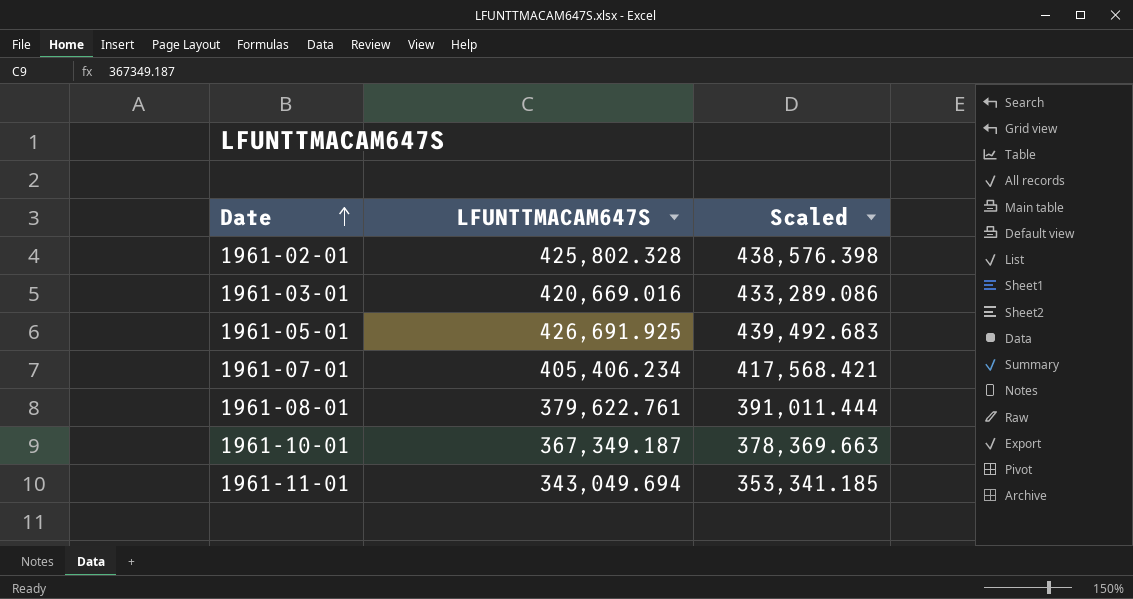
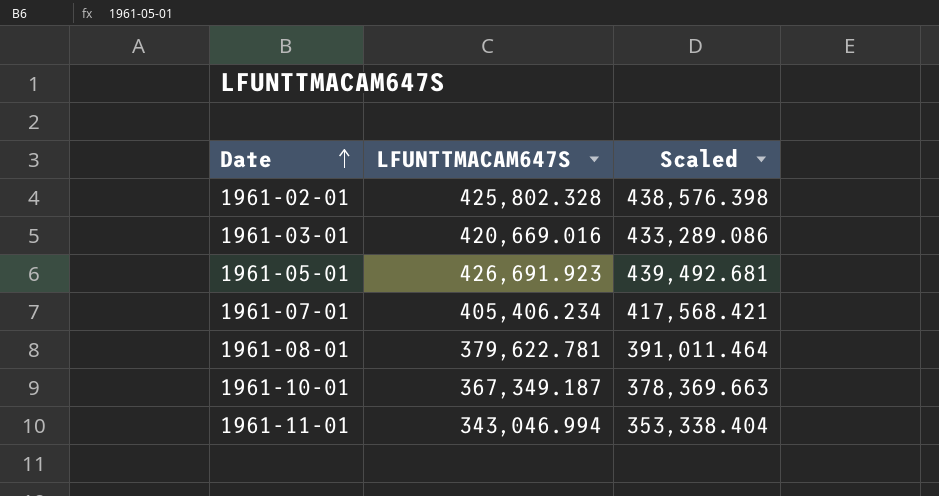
1961-05-01 | LFUNTTMACAM647S: 426,691.925 -> 426,691.923
1961-05-01 | Scaled: 439,492.683 -> 439,492.681
1961-08-01 | LFUNTTMACAM647S: 379,622.761 -> 379,622.781
1961-08-01 | Scaled: 391,011.444 -> 391,011.464
1961-11-01 | LFUNTTMACAM647S: 343,049.694 -> 343,046.994
1961-11-01 | Scaled: 353,341.185 -> 353,338.404

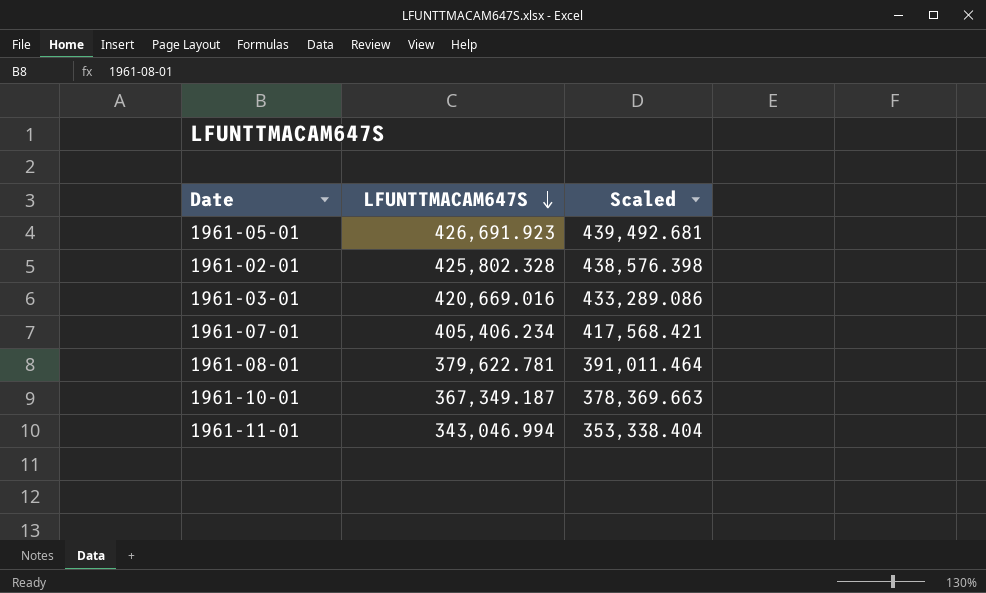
row order: Date ascending -> LFUNTTMACAM647S descending

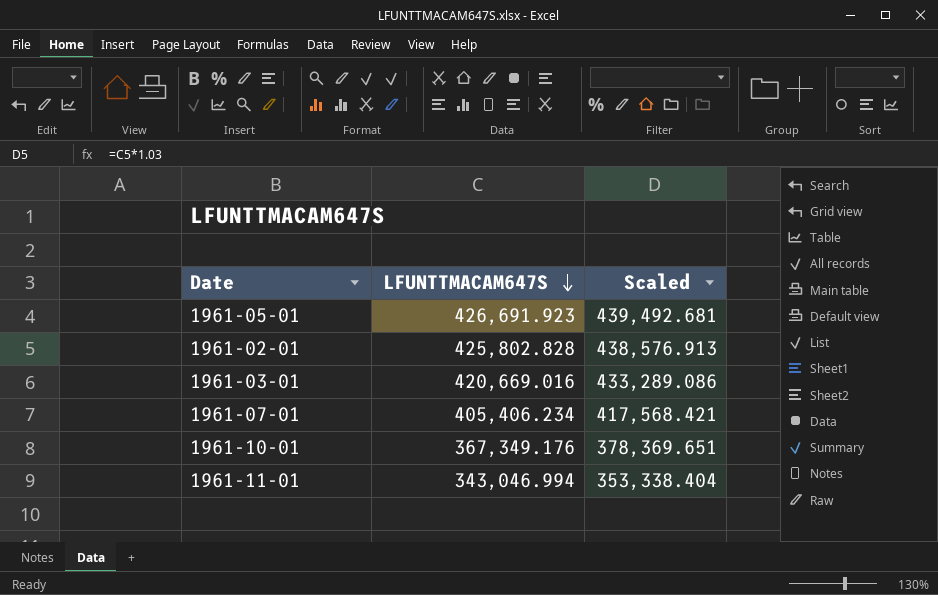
row 1961-08-01: 379,622.781 | 391,011.464 -> none
1961-02-01 | LFUNTTMACAM647S: 425,802.328 -> 425,802.828
1961-02-01 | Scaled: 438,576.398 -> 438,576.913
1961-10-01 | LFUNTTMACAM647S: 367,349.187 -> 367,349.176
1961-10-01 | Scaled: 378,369.663 -> 378,369.651

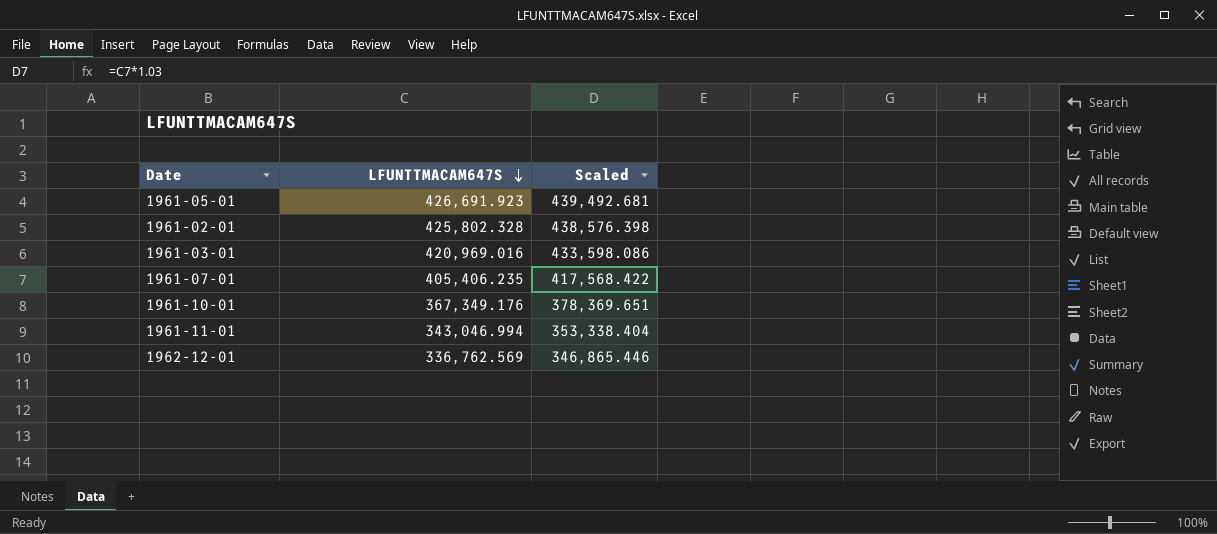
1961-02-01 | LFUNTTMACAM647S: 425,802.828 -> 425,802.328
1961-02-01 | Scaled: 438,576.913 -> 438,576.398
1961-03-01 | LFUNTTMACAM647S: 420,669.016 -> 420,969.016
1961-03-01 | Scaled: 433,289.086 -> 433,598.086
1961-07-01 | LFUNTTMACAM647S: 405,406.234 -> 405,406.235
1961-07-01 | Scaled: 417,568.421 -> 417,568.422
row 1962-12-01: none -> 336,762.569 | 346,865.446

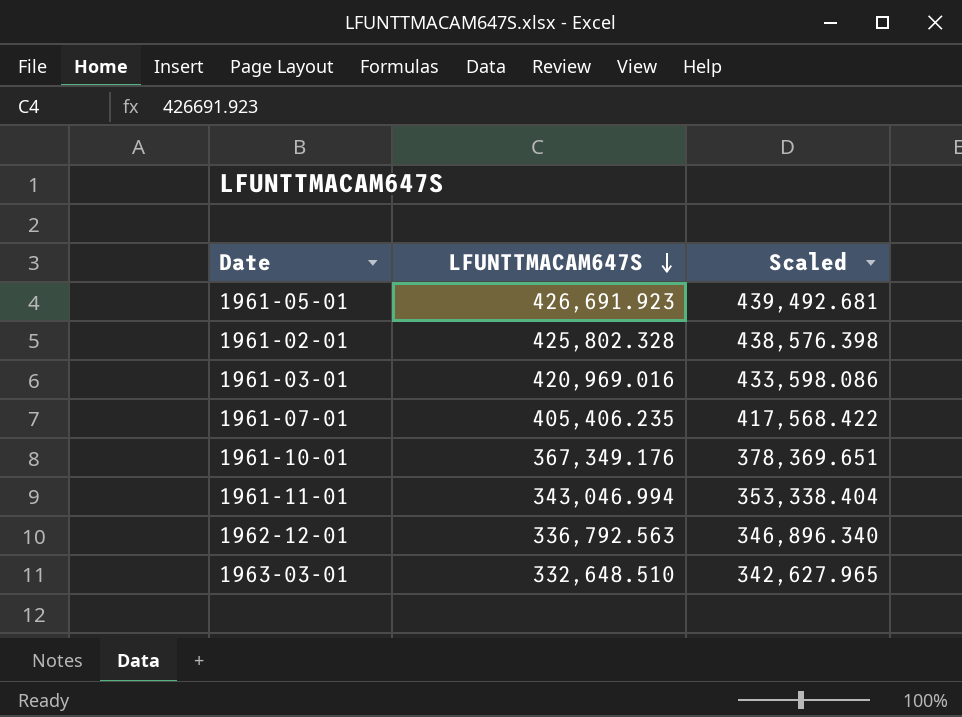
1962-12-01 | LFUNTTMACAM647S: 336,762.569 -> 336,792.563
1962-12-01 | Scaled: 346,865.446 -> 346,896.340
row 1963-03-01: none -> 332,648.510 | 342,627.965

